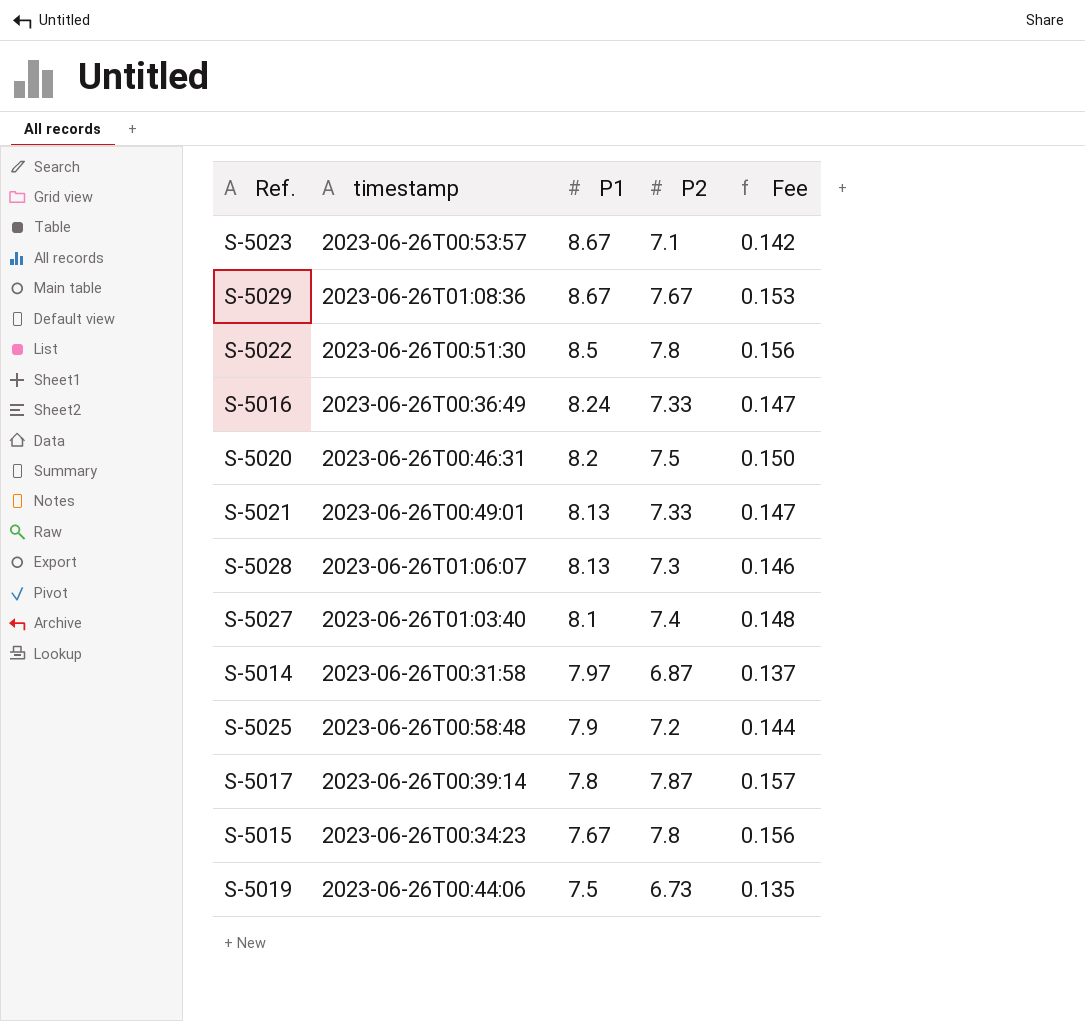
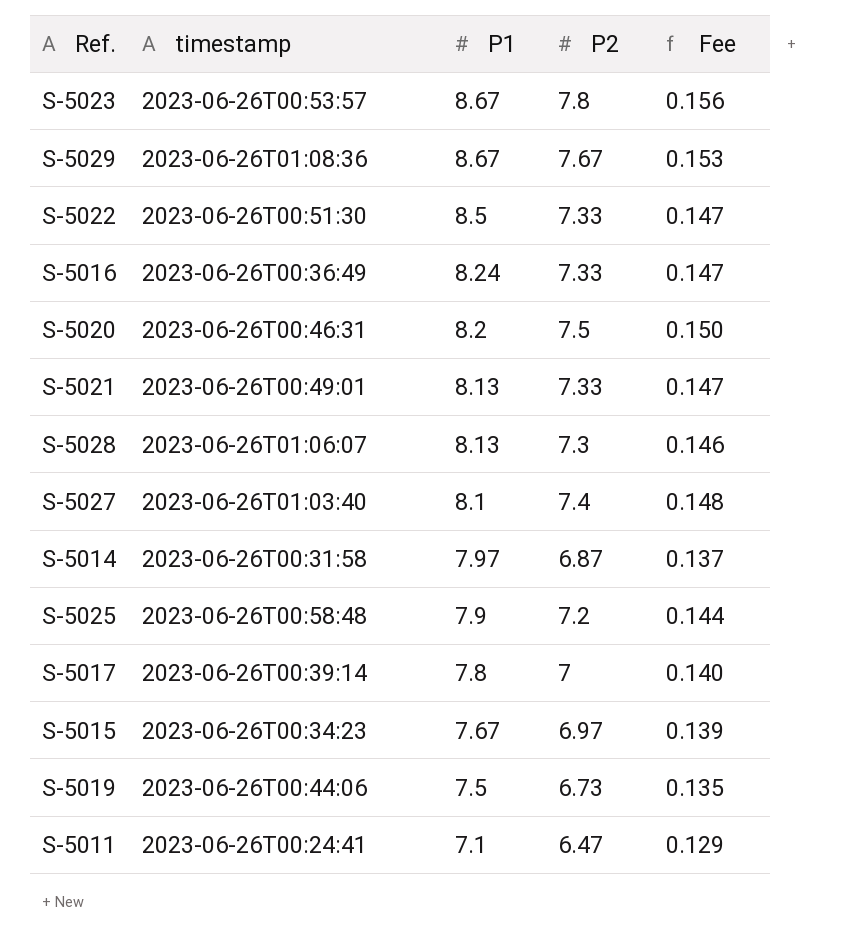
S-5023 | P2: 7.1 -> 7.8
S-5023 | Fee: 0.142 -> 0.156
S-5022 | P2: 7.8 -> 7.33
S-5022 | Fee: 0.156 -> 0.147
S-5017 | P2: 7.87 -> 7
S-5017 | Fee: 0.157 -> 0.140
S-5015 | P2: 7.8 -> 6.97
S-5015 | Fee: 0.156 -> 0.139
row S-5011: none -> 2023-06-26T00:24:41 | 7.1 | 6.47 | 0.129

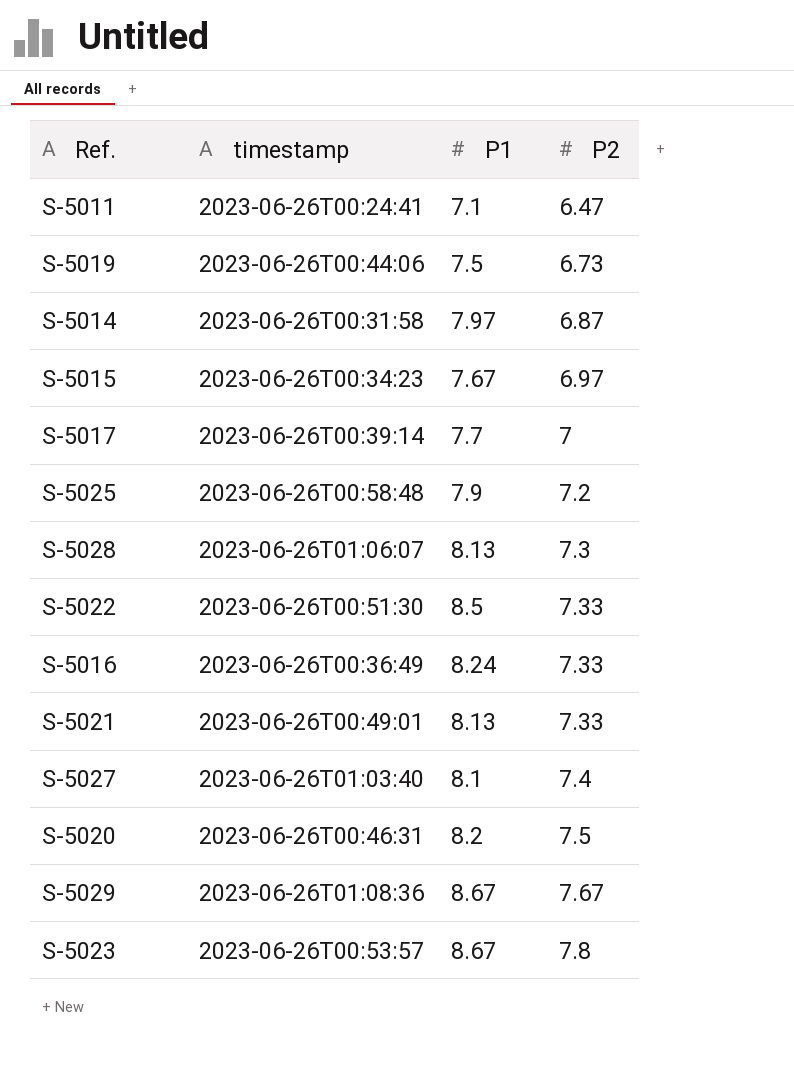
row order: P1 descending -> P2 ascending
column Fee | formula: [P2] * 0.02 -> none
S-5017 | P1: 7.8 -> 7.7

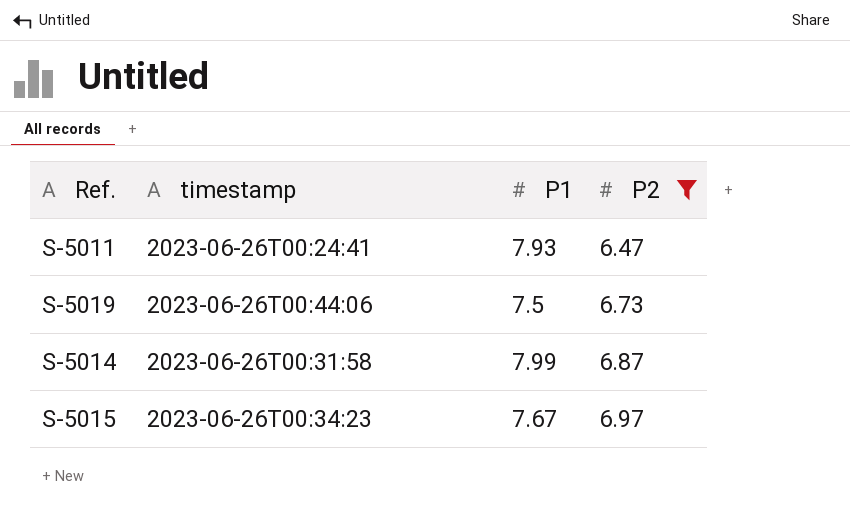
filter: none -> P2 <= 6.97
S-5011 | P1: 7.1 -> 7.93
S-5014 | P1: 7.97 -> 7.99

